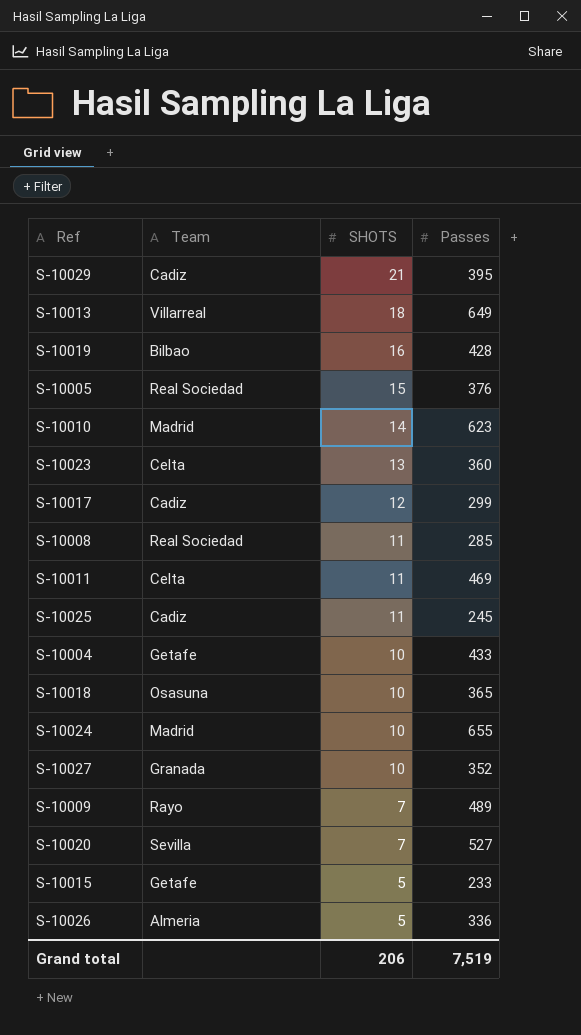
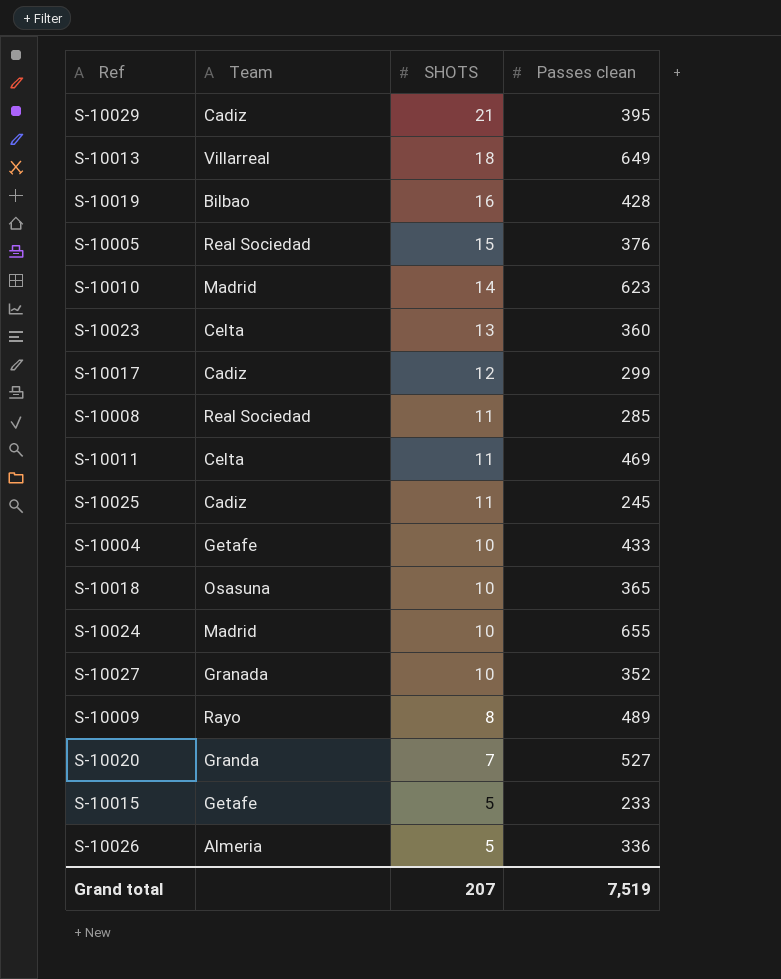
column name: Passes -> Passes clean
S-10009 | SHOTS: 7 -> 8
S-10020 | Team: Sevilla -> Granda
Grand total | SHOTS: 206 -> 207

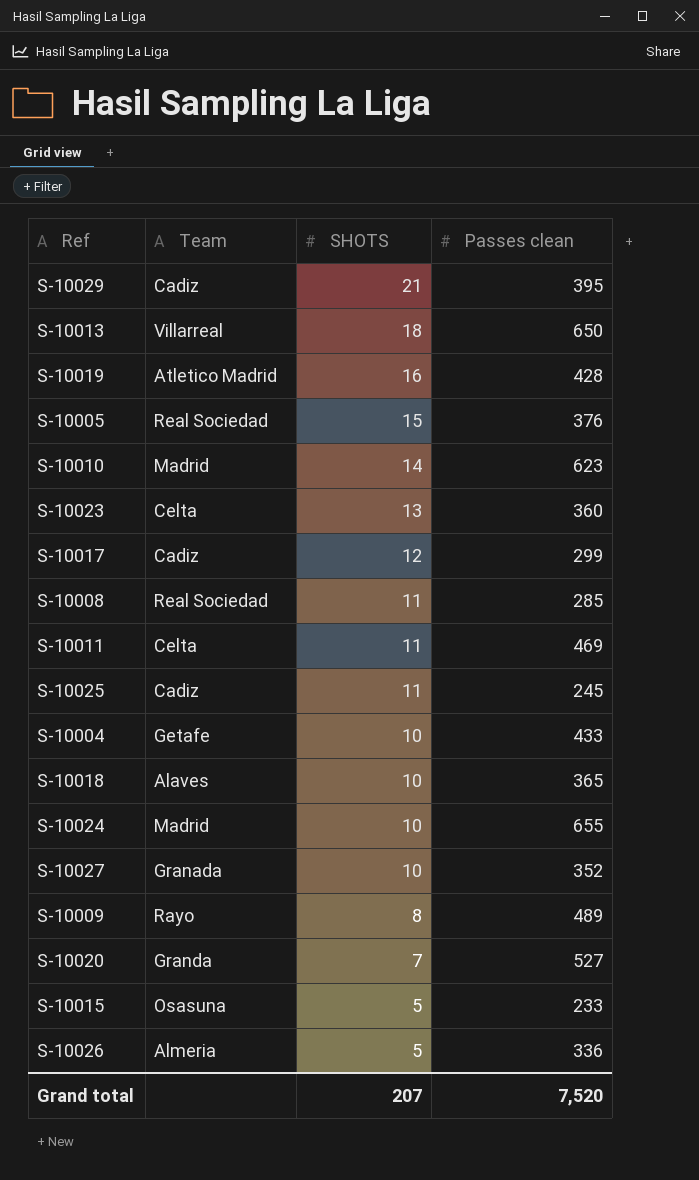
S-10013 | Passes clean: 649 -> 650
S-10019 | Team: Bilbao -> Atletico Madrid
S-10018 | Team: Osasuna -> Alaves
S-10015 | Team: Getafe -> Osasuna
Grand total | Passes clean: 7,519 -> 7,520

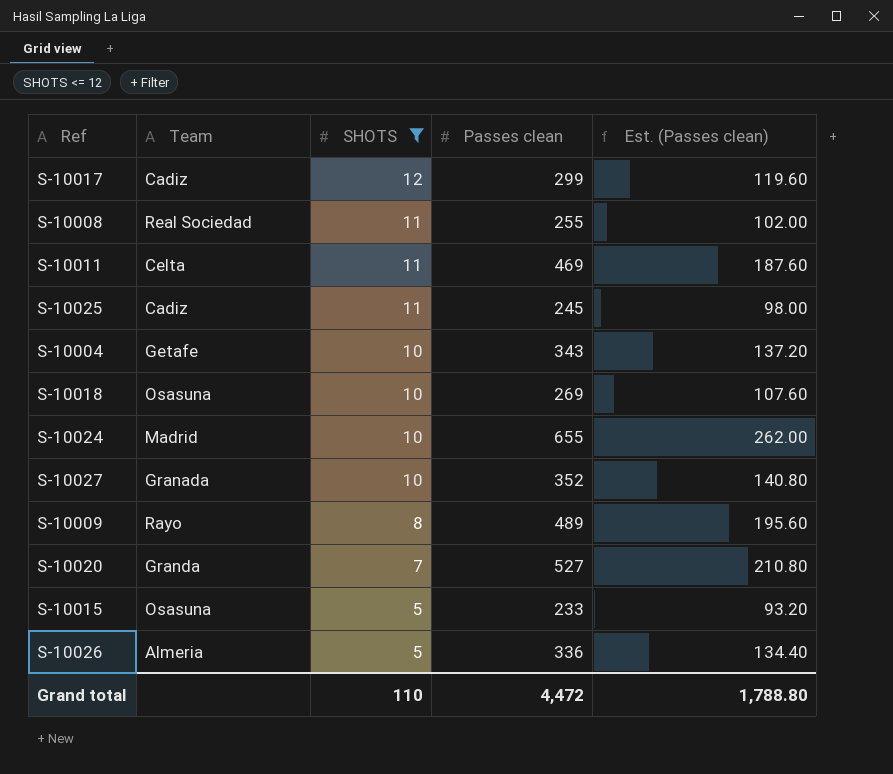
filter: none -> SHOTS <= 12
column Est. (Passes clean) | formula: none -> [Passes clean] * 0.4
S-10008 | Passes clean: 285 -> 255
S-10004 | Passes clean: 433 -> 343
S-10018 | Team: Alaves -> Osasuna
S-10018 | Passes clean: 365 -> 269
Grand total | SHOTS: 207 -> 110
Grand total | Passes clean: 7,520 -> 4,472

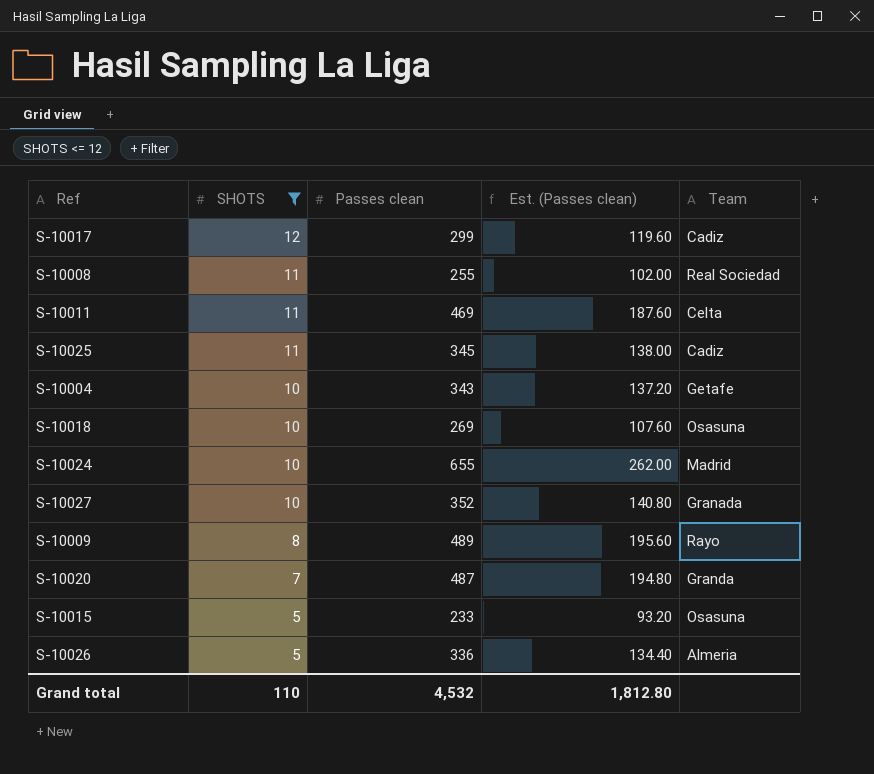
column Team | position: 2 -> 5
S-10025 | Passes clean: 245 -> 345
S-10025 | Est. (Passes clean): 98.00 -> 138.00
S-10020 | Passes clean: 527 -> 487
S-10020 | Est. (Passes clean): 210.80 -> 194.80
Grand total | Passes clean: 4,472 -> 4,532
Grand total | Est. (Passes clean): 1,788.80 -> 1,812.80

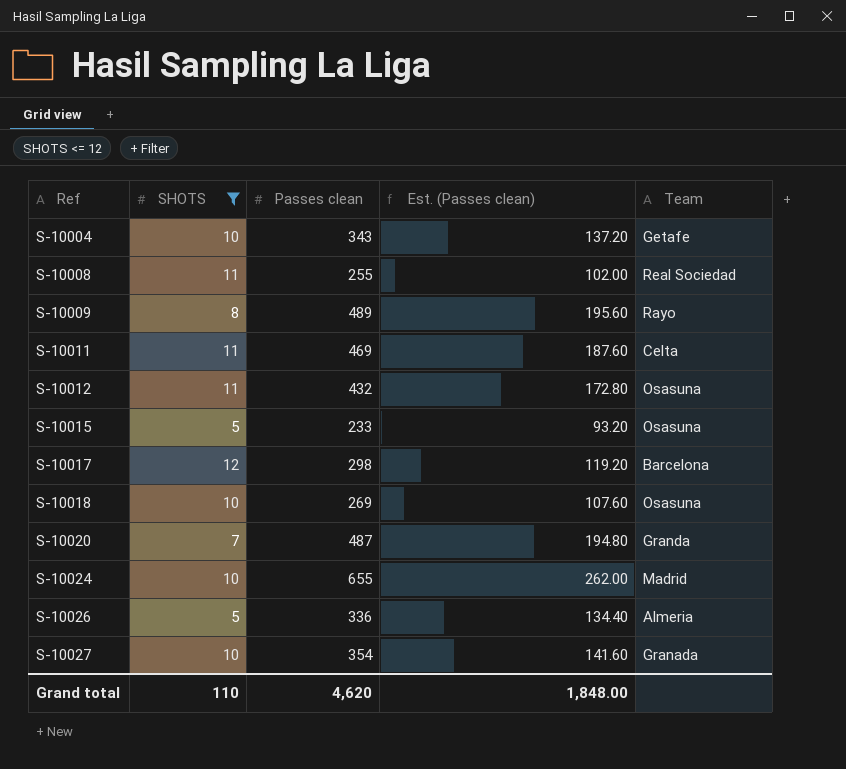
row order: SHOTS descending -> Ref ascending
row S-10025: 11 | 345 | 138.00 | Cadiz -> none
row S-10012: none -> 11 | 432 | 172.80 | Osasuna
S-10017 | Passes clean: 299 -> 298
S-10017 | Est. (Passes clean): 119.60 -> 119.20
S-10017 | Team: Cadiz -> Barcelona
S-10027 | Passes clean: 352 -> 354
S-10027 | Est. (Passes clean): 140.80 -> 141.60
Grand total | Passes clean: 4,532 -> 4,620
Grand total | Est. (Passes clean): 1,812.80 -> 1,848.00

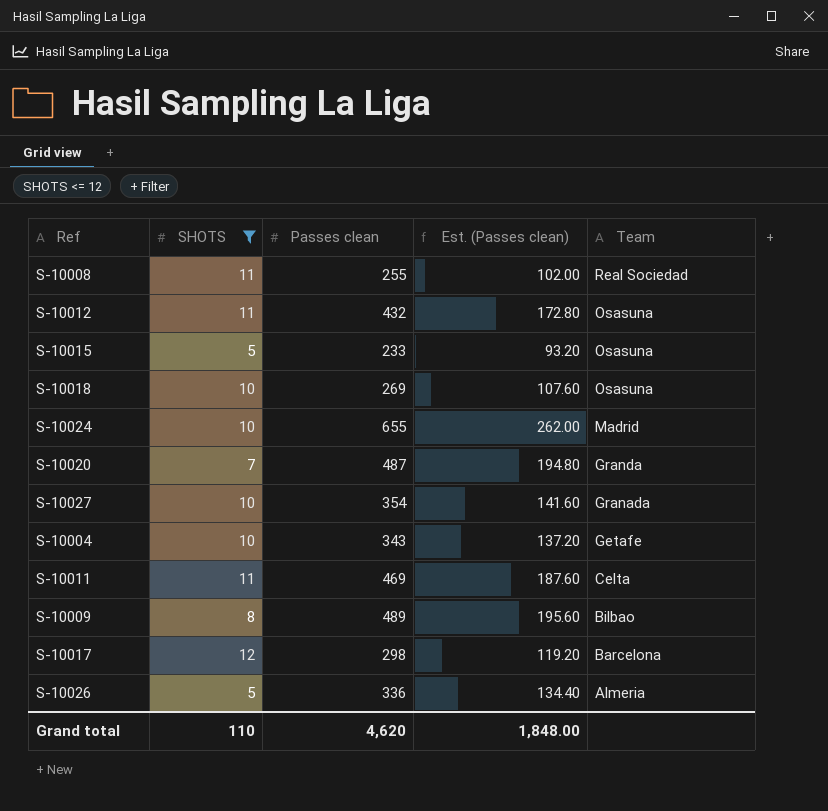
row order: Ref ascending -> Team descending
S-10009 | Team: Rayo -> Bilbao

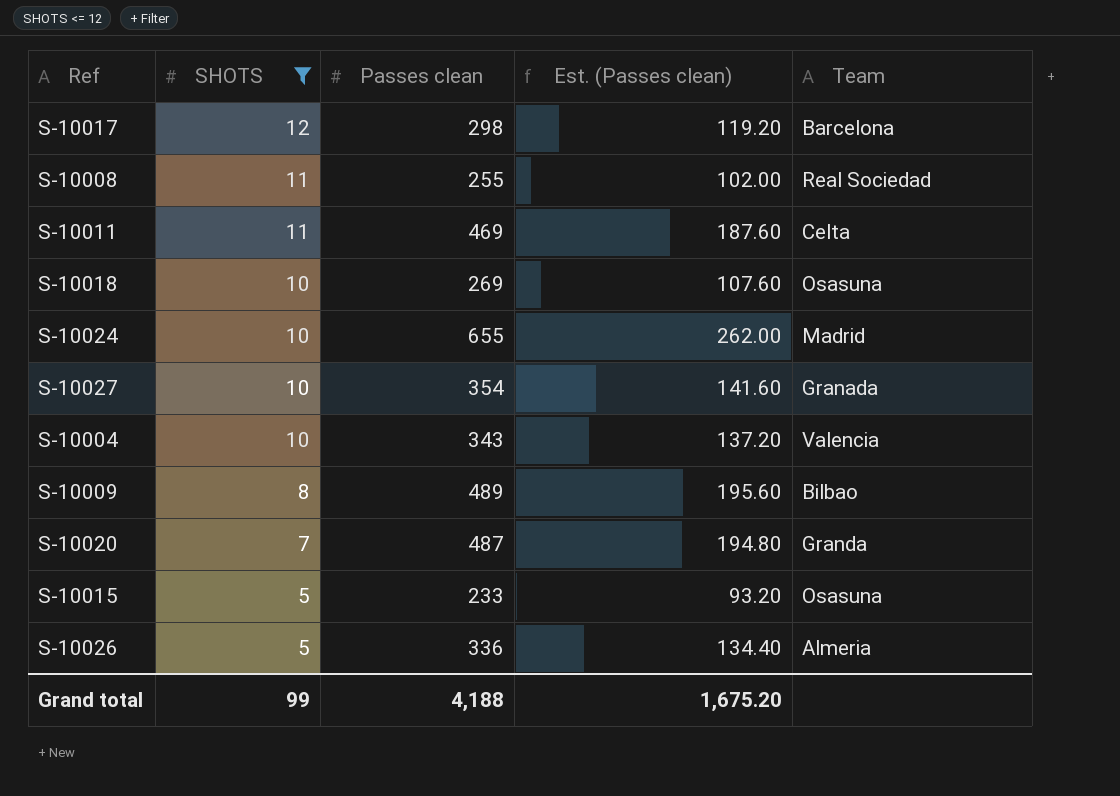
row order: Team descending -> SHOTS descending
row S-10012: 11 | 432 | 172.80 | Osasuna -> none
S-10004 | Team: Getafe -> Valencia
Grand total | SHOTS: 110 -> 99
Grand total | Passes clean: 4,620 -> 4,188
Grand total | Est. (Passes clean): 1,848.00 -> 1,675.20

